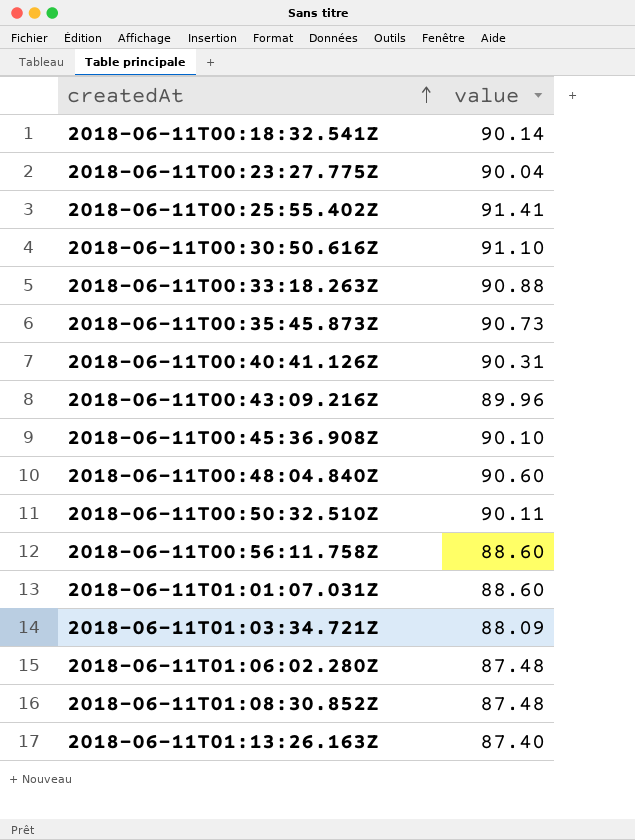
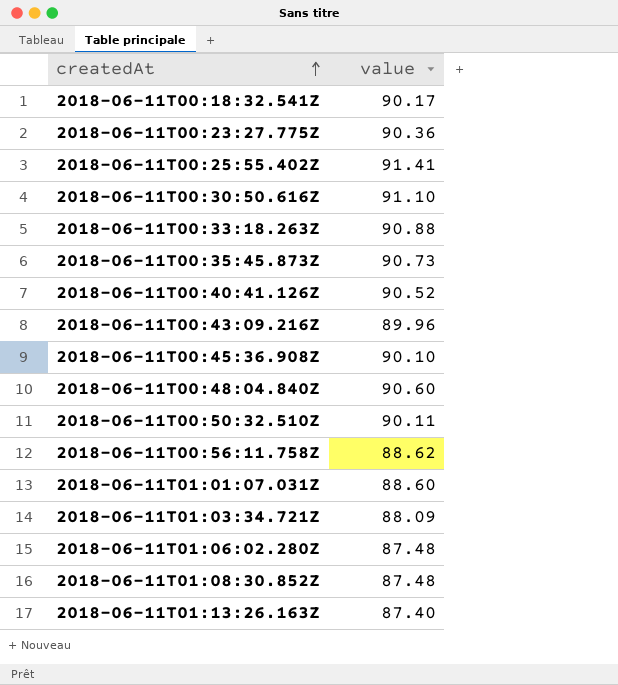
2018-06-11T00:18:32.541Z | value: 90.14 -> 90.17
2018-06-11T00:23:27.775Z | value: 90.04 -> 90.36
2018-06-11T00:40:41.126Z | value: 90.31 -> 90.52
2018-06-11T00:56:11.758Z | value: 88.60 -> 88.62

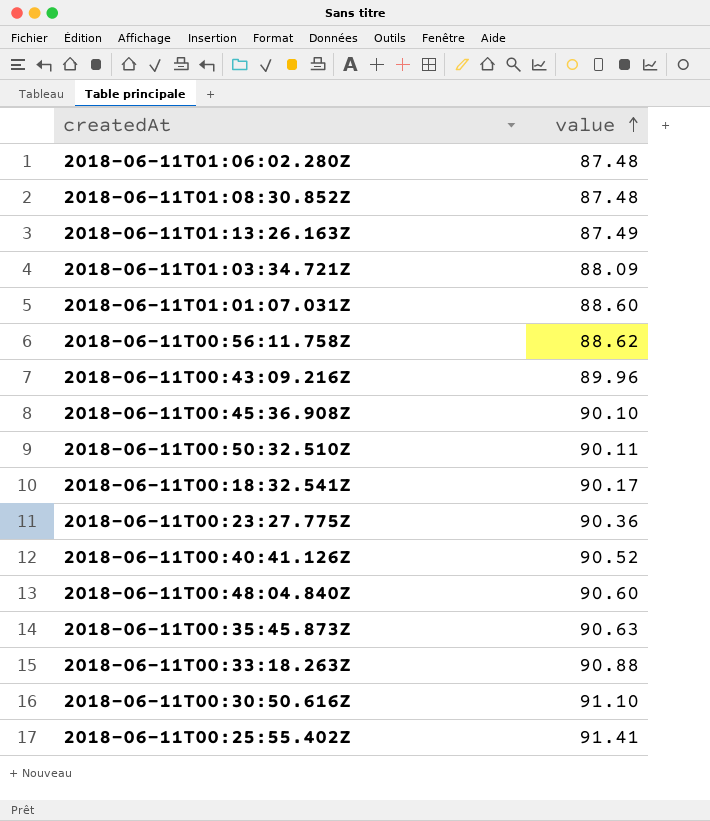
row order: createdAt ascending -> value ascending
2018-06-11T01:13:26.163Z | value: 87.40 -> 87.49
2018-06-11T00:35:45.873Z | value: 90.73 -> 90.63

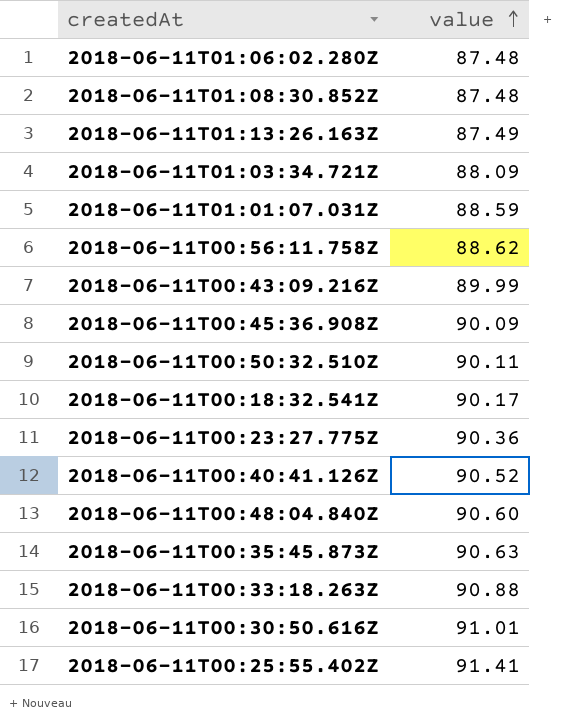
2018-06-11T01:01:07.031Z | value: 88.60 -> 88.59
2018-06-11T00:43:09.216Z | value: 89.96 -> 89.99
2018-06-11T00:45:36.908Z | value: 90.10 -> 90.09
2018-06-11T00:30:50.616Z | value: 91.10 -> 91.01

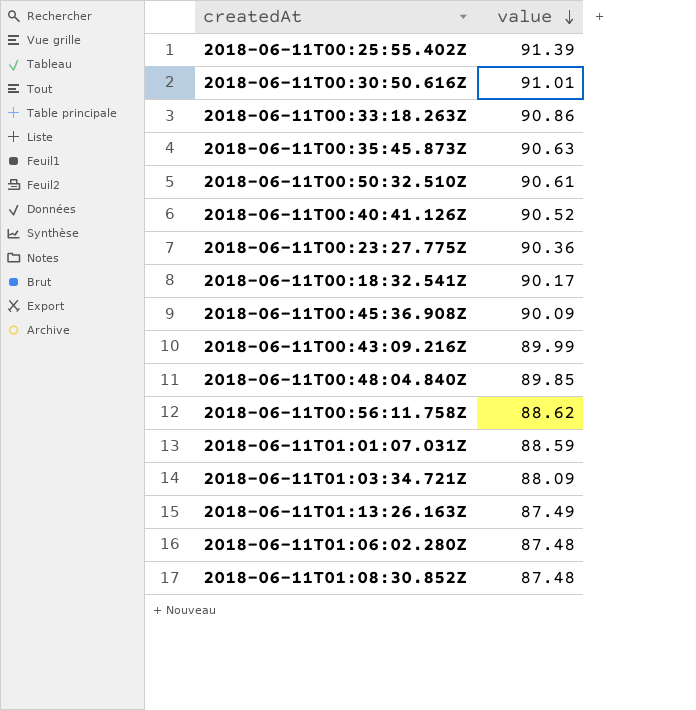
row order: value ascending -> value descending
2018-06-11T00:25:55.402Z | value: 91.41 -> 91.39
2018-06-11T00:33:18.263Z | value: 90.88 -> 90.86
2018-06-11T00:50:32.510Z | value: 90.11 -> 90.61
2018-06-11T00:48:04.840Z | value: 90.60 -> 89.85

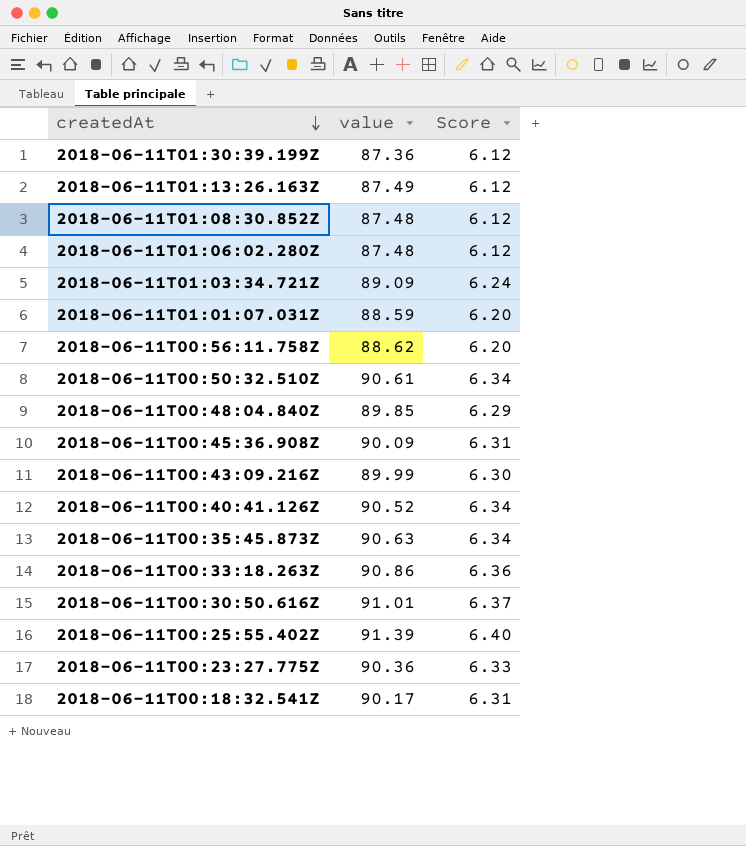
row order: value descending -> createdAt descending
column Score | formula: none -> [value] * 0.07
row 2018-06-11T01:30:39.199Z: none -> 87.36 | 6.12
2018-06-11T01:03:34.721Z | value: 88.09 -> 89.09

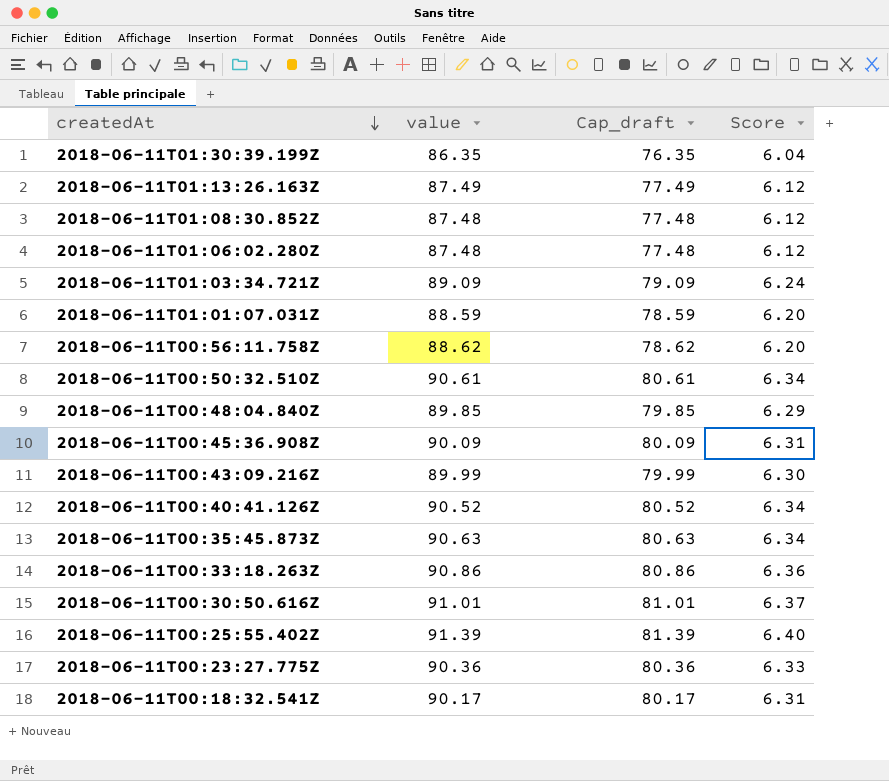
column Cap_draft | formula: none -> [value] - 10
2018-06-11T01:30:39.199Z | value: 87.36 -> 86.35
2018-06-11T01:30:39.199Z | Score: 6.12 -> 6.04

